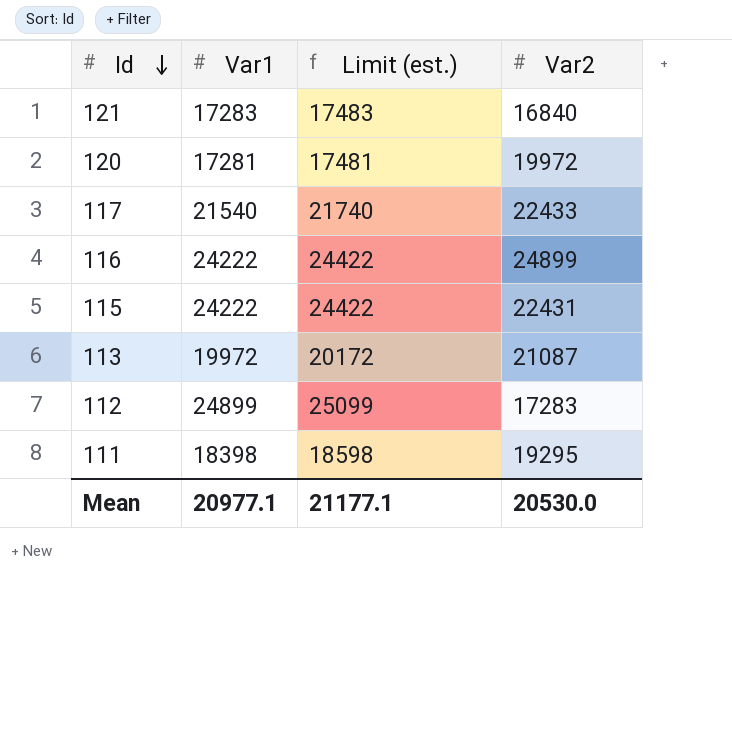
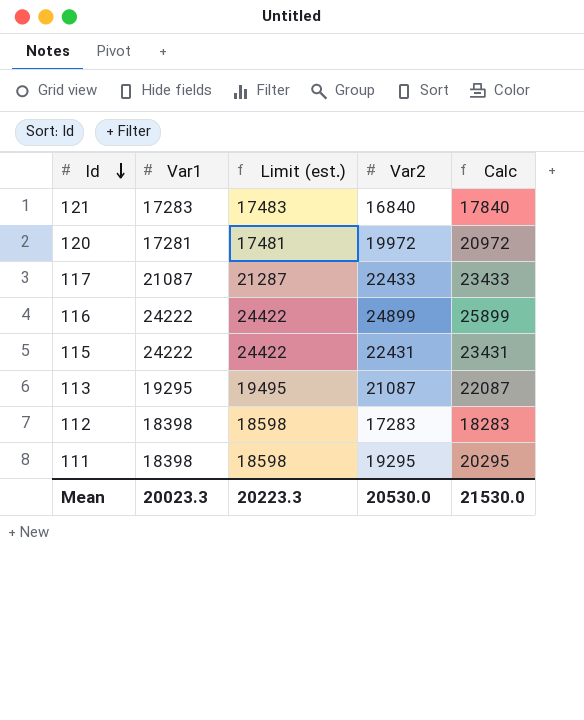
column Calc | formula: none -> [Var2] + 1000
117 | Var1: 21540 -> 21087
117 | Limit (est.): 21740 -> 21287
113 | Var1: 19972 -> 19295
113 | Limit (est.): 20172 -> 19495
112 | Var1: 24899 -> 18398
112 | Limit (est.): 25099 -> 18598
Mean | Var1: 20977.1 -> 20023.3
Mean | Limit (est.): 21177.1 -> 20223.3

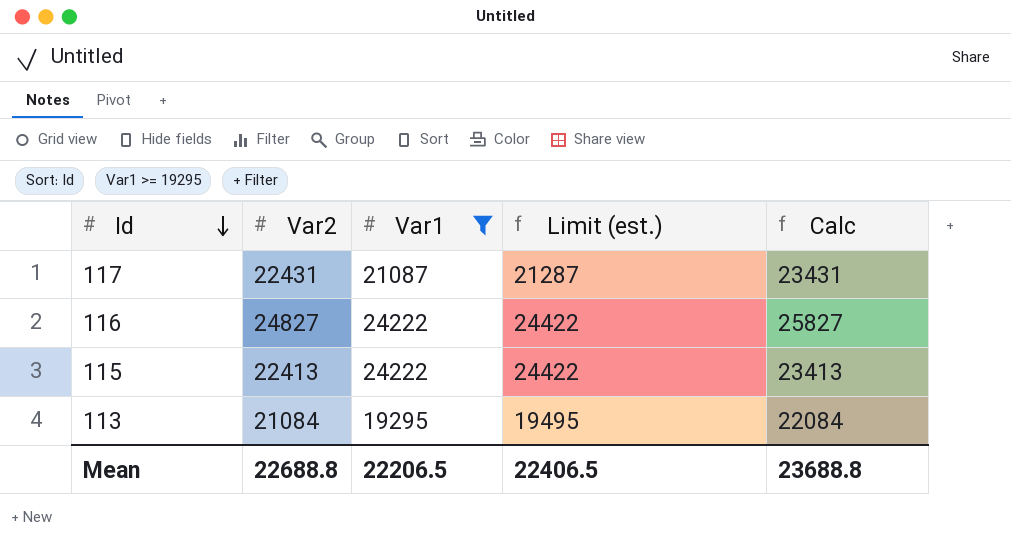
filter: none -> Var1 >= 19295
column Var2 | position: 4 -> 2
117 | Var2: 22433 -> 22431
117 | Calc: 23433 -> 23431
116 | Var2: 24899 -> 24827
116 | Calc: 25899 -> 25827
115 | Var2: 22431 -> 22413
115 | Calc: 23431 -> 23413
113 | Var2: 21087 -> 21084
113 | Calc: 22087 -> 22084
Mean | Var2: 20530.0 -> 22688.8
Mean | Var1: 20023.3 -> 22206.5
Mean | Limit (est.): 20223.3 -> 22406.5
Mean | Calc: 21530.0 -> 23688.8

